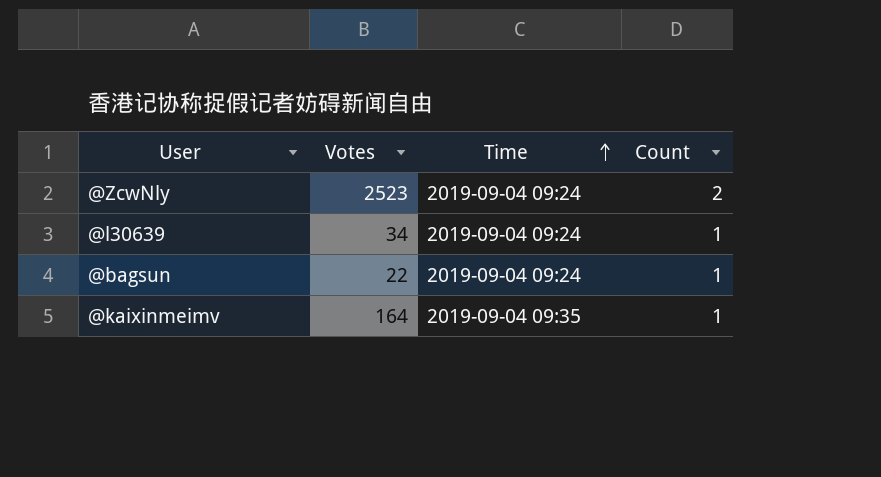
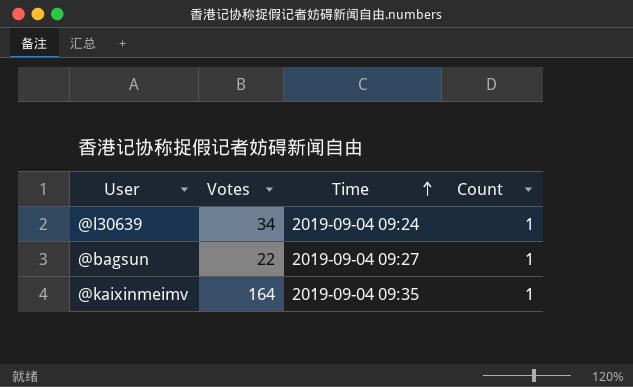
row @ZcwNly: 2523 | 2019-09-04 09:24 | 2 -> none
@bagsun | Time: 2019-09-04 09:24 -> 2019-09-04 09:27

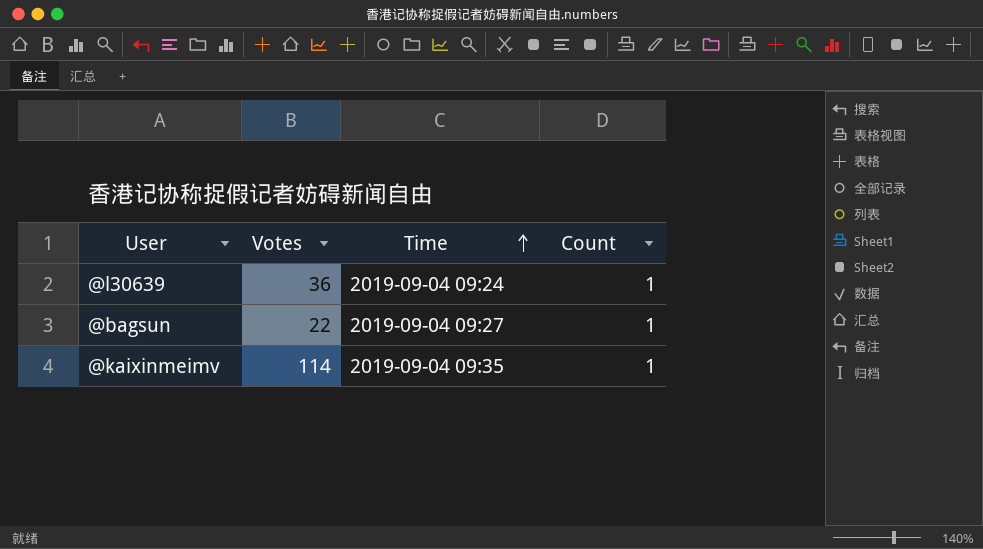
@l30639 | Votes: 34 -> 36
@kaixinmeimv | Votes: 164 -> 114

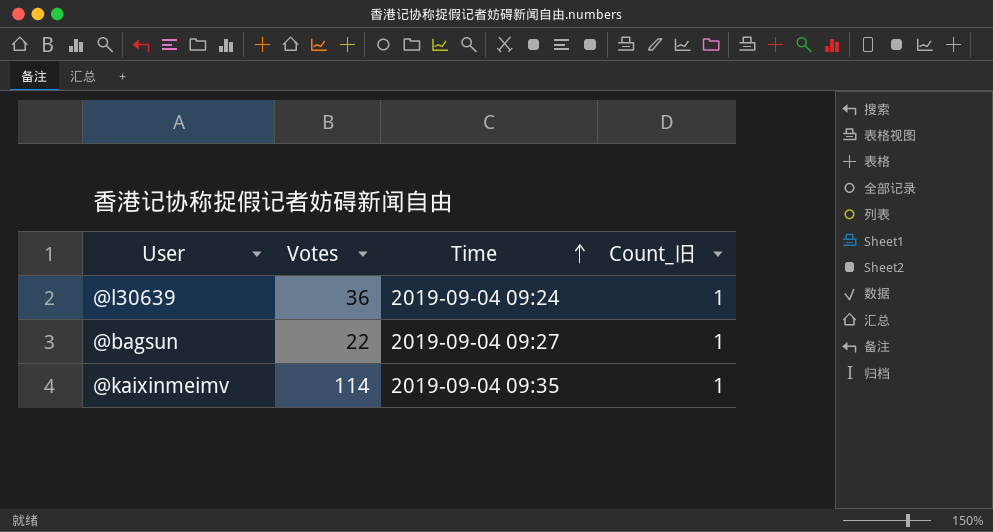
column name: Count -> Count_旧

